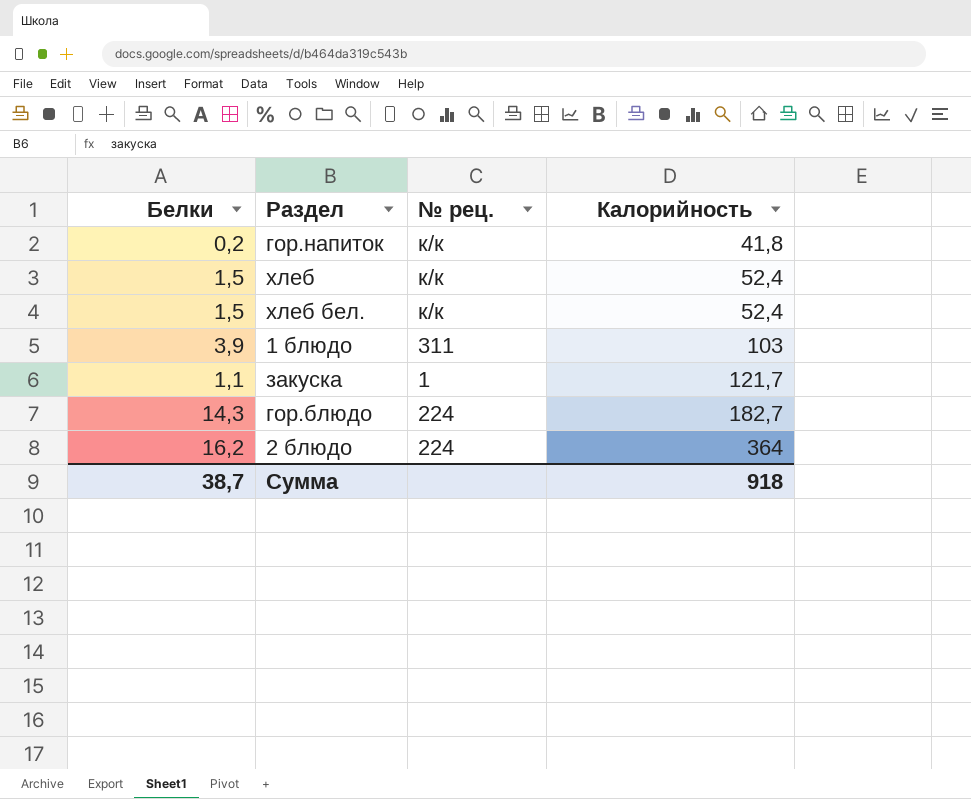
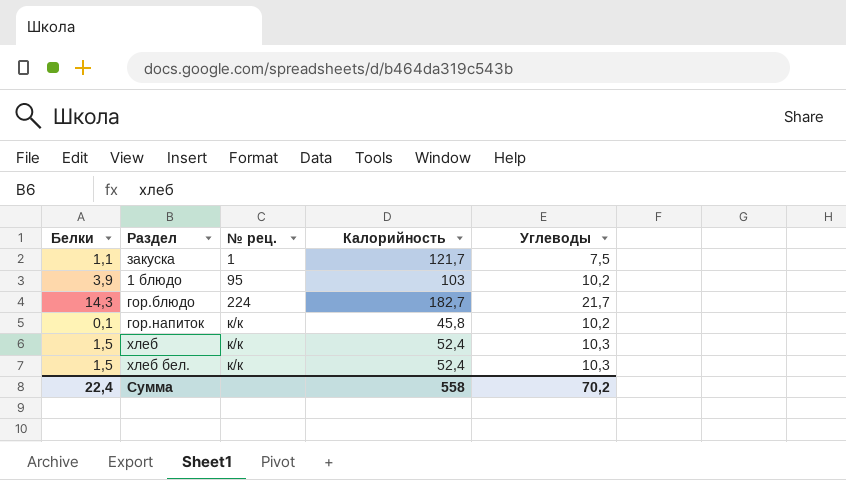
row order: Калорийность ascending -> № рец. ascending
column Углеводы | position: none -> 5
row 2 блюдо: 16,2 | 224 | 364 -> none
1 блюдо | № рец.: 311 -> 95
гор.напиток | Белки: 0,2 -> 0,1
гор.напиток | Калорийность: 41,8 -> 45,8
Сумма | Белки: 38,7 -> 22,4
Сумма | Калорийность: 918 -> 558

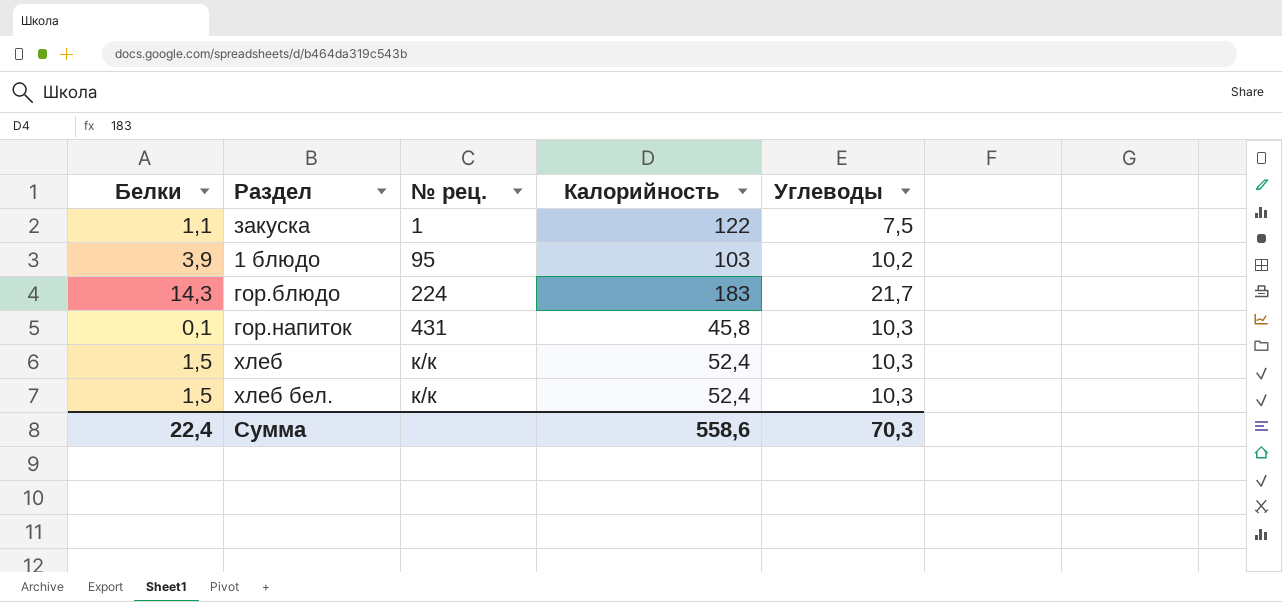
закуска | Калорийность: 121,7 -> 122
гор.блюдо | Калорийность: 182,7 -> 183
гор.напиток | № рец.: к/к -> 431
гор.напиток | Углеводы: 10,2 -> 10,3
Сумма | Калорийность: 558 -> 558,6
Сумма | Углеводы: 70,2 -> 70,3

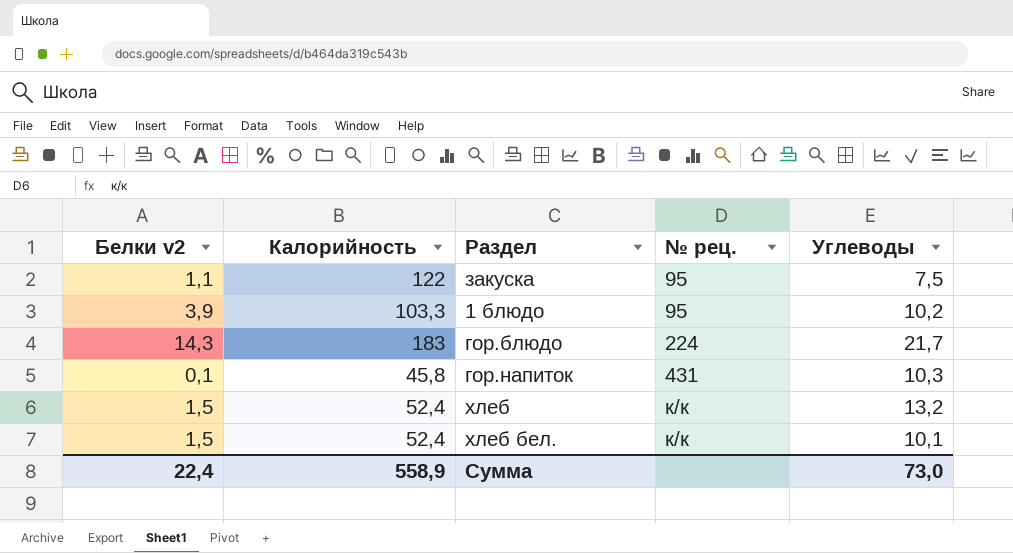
column name: Белки -> Белки v2
column Калорийность | position: 4 -> 2
закуска | № рец.: 1 -> 95
1 блюдо | Калорийность: 103 -> 103,3
хлеб | Углеводы: 10,3 -> 13,2
хлеб бел. | Углеводы: 10,3 -> 10,1
Сумма | Калорийность: 558,6 -> 558,9
Сумма | Углеводы: 70,3 -> 73,0

